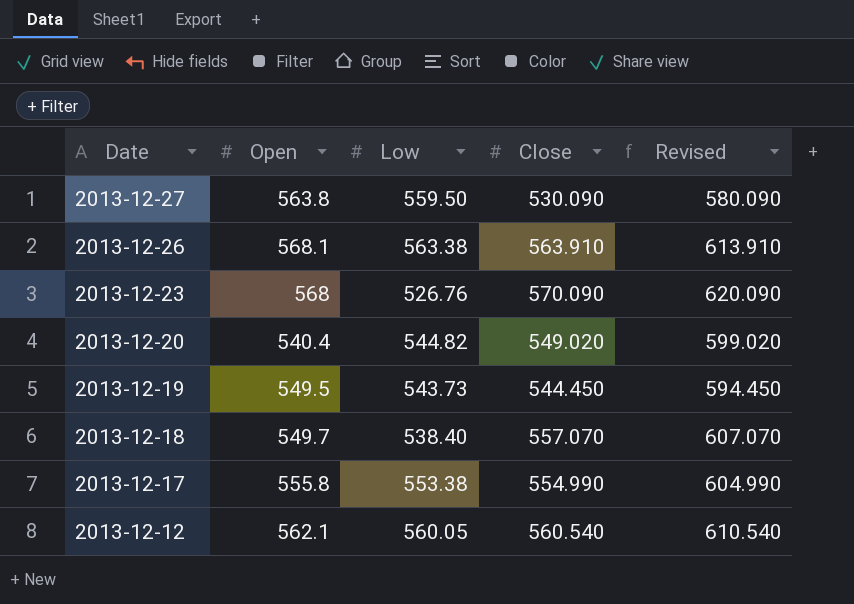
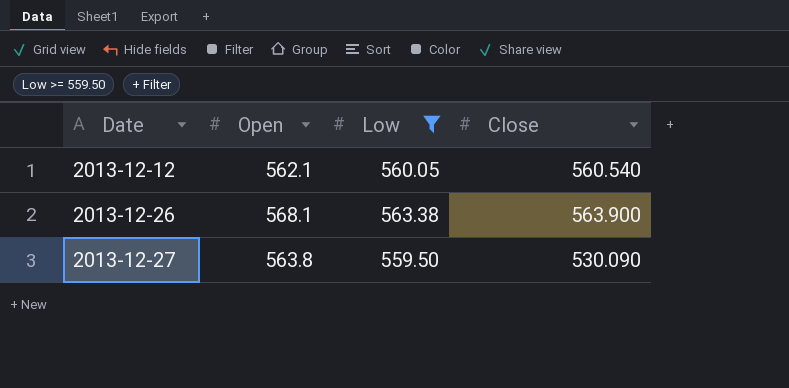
filter: none -> Low >= 559.50
row order: Date descending -> Date ascending
column Revised | formula: [Close] + 50 -> none
2013-12-26 | Close: 563.910 -> 563.900

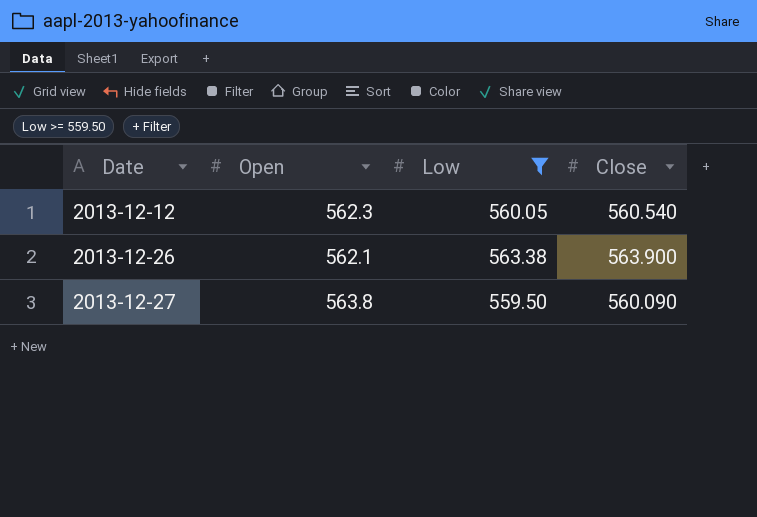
2013-12-12 | Open: 562.1 -> 562.3
2013-12-26 | Open: 568.1 -> 562.1
2013-12-27 | Close: 530.090 -> 560.090

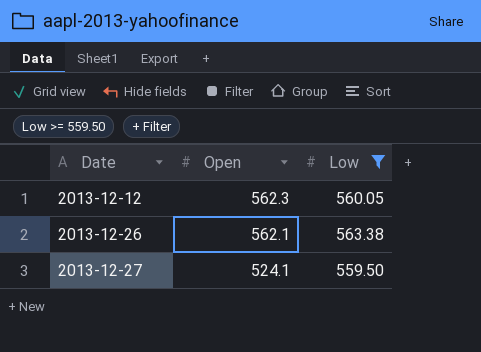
column Close | position: 4 -> none
2013-12-27 | Open: 563.8 -> 524.1

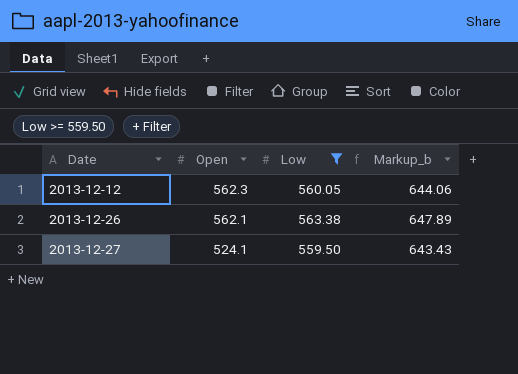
column Markup_b | formula: none -> [Low] * 1.15

